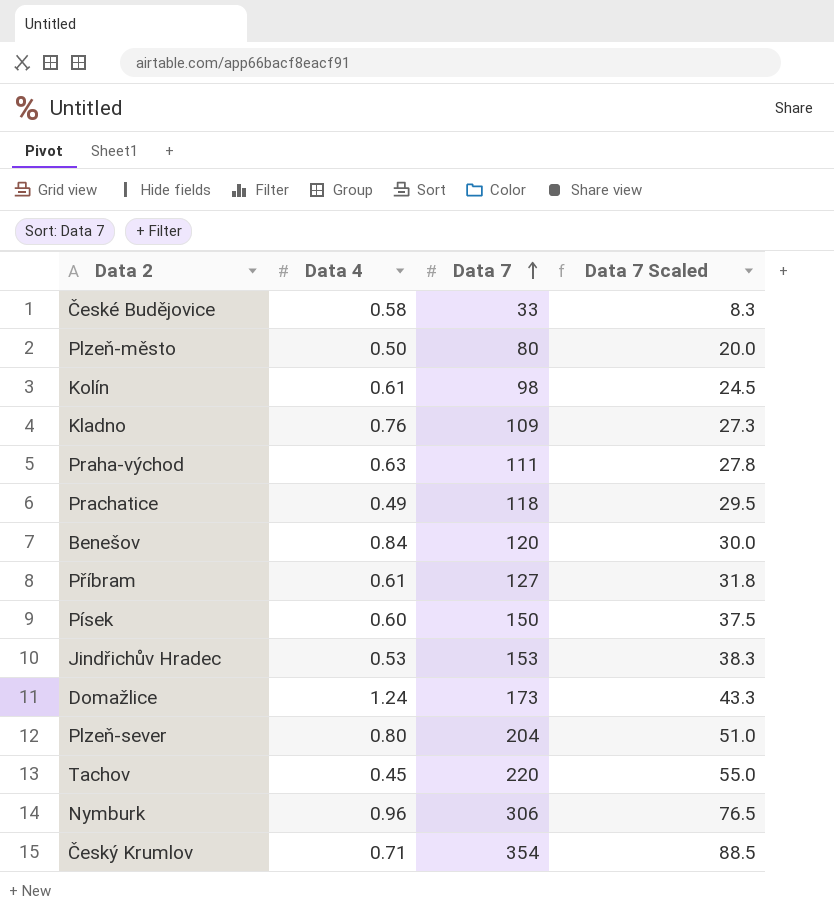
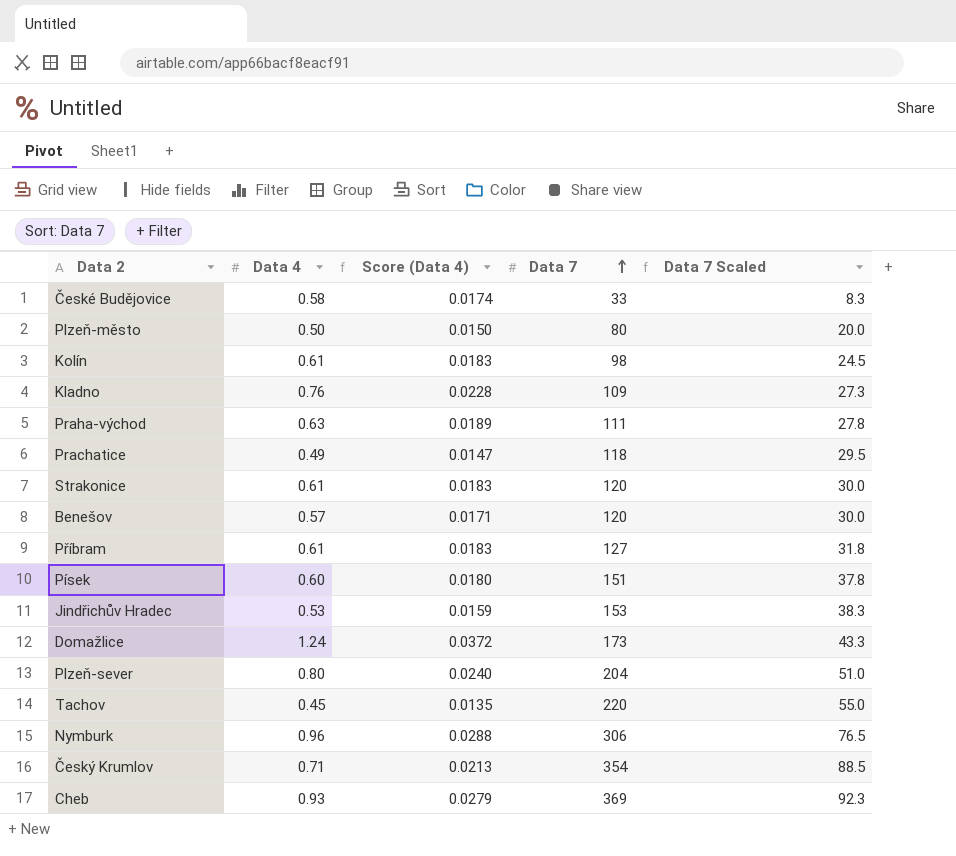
column Score (Data 4) | formula: none -> [Data 4] * 0.03
row Strakonice: none -> 0.61 | 0.0183 | 120 | 30.0
Benešov | Data 4: 0.84 -> 0.57
Písek | Data 7: 150 -> 151
Písek | Data 7 Scaled: 37.5 -> 37.8
row Cheb: none -> 0.93 | 0.0279 | 369 | 92.3

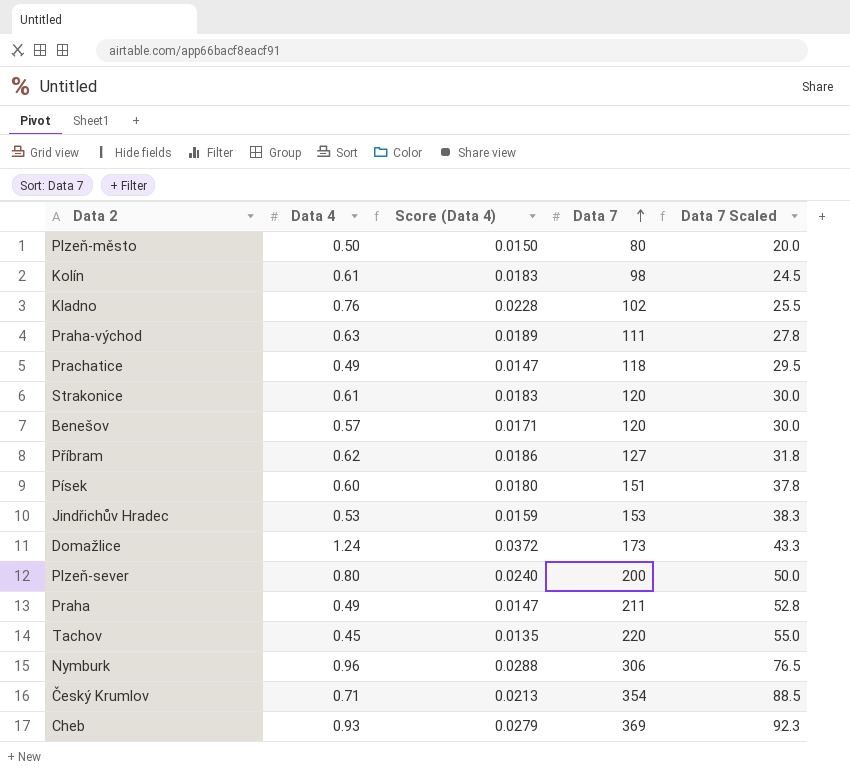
row České Budějovice: 0.58 | 0.0174 | 33 | 8.3 -> none
Kladno | Data 7: 109 -> 102
Kladno | Data 7 Scaled: 27.3 -> 25.5
Příbram | Data 4: 0.61 -> 0.62
Příbram | Score (Data 4): 0.0183 -> 0.0186
Plzeň-sever | Data 7: 204 -> 200
Plzeň-sever | Data 7 Scaled: 51.0 -> 50.0
row Praha: none -> 0.49 | 0.0147 | 211 | 52.8

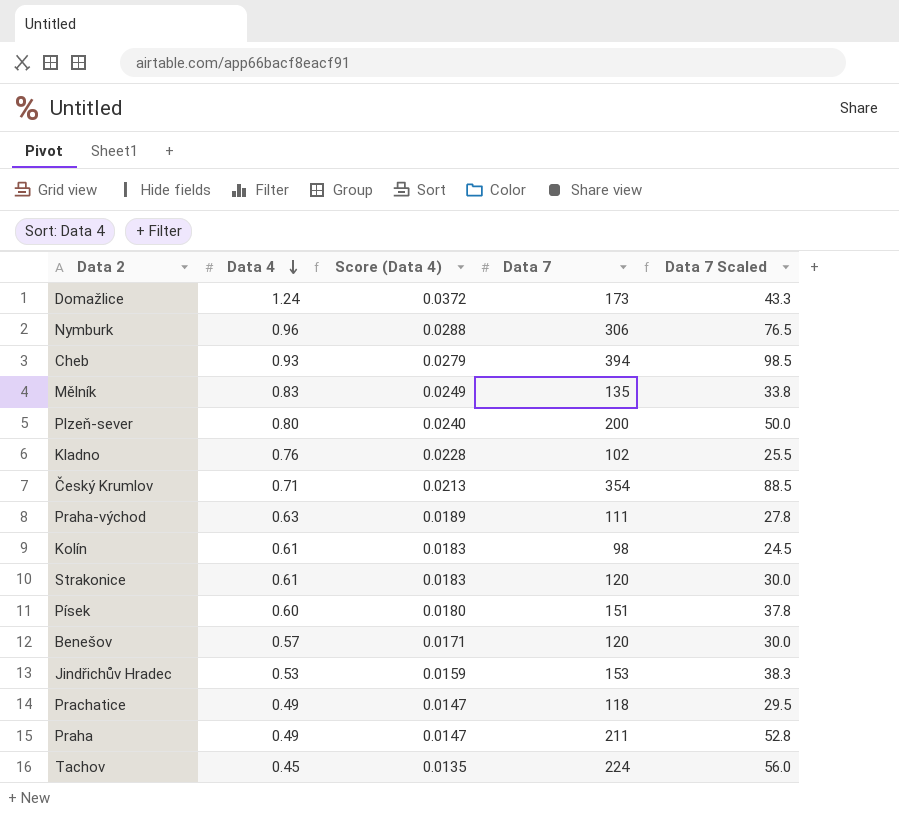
row order: Data 7 ascending -> Data 4 descending
row Plzeň-město: 0.50 | 0.0150 | 80 | 20.0 -> none
row Příbram: 0.62 | 0.0186 | 127 | 31.8 -> none
Cheb | Data 7: 369 -> 394
Cheb | Data 7 Scaled: 92.3 -> 98.5
row Mělník: none -> 0.83 | 0.0249 | 135 | 33.8
Tachov | Data 7: 220 -> 224
Tachov | Data 7 Scaled: 55.0 -> 56.0

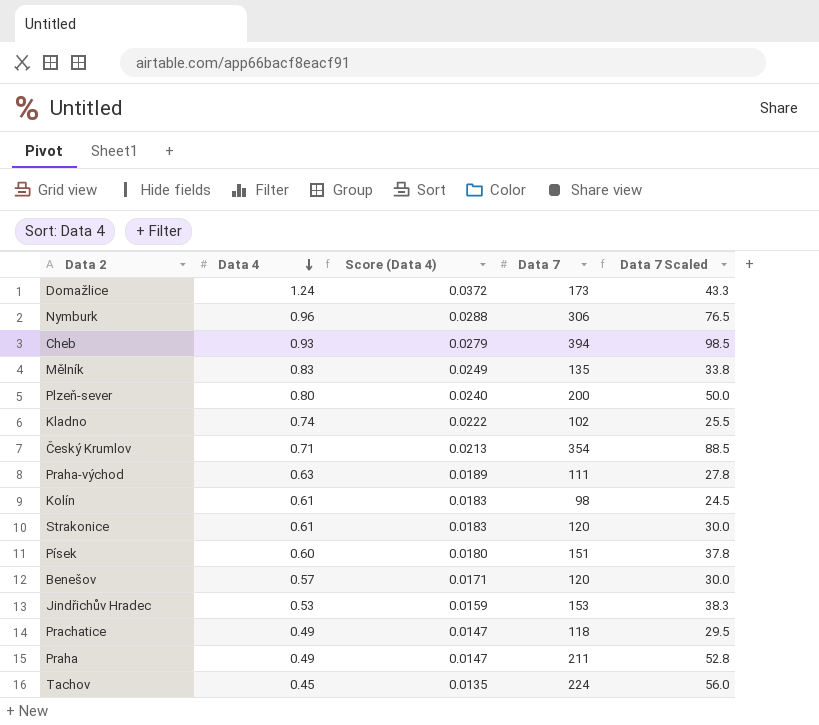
Kladno | Data 4: 0.76 -> 0.74
Kladno | Score (Data 4): 0.0228 -> 0.0222

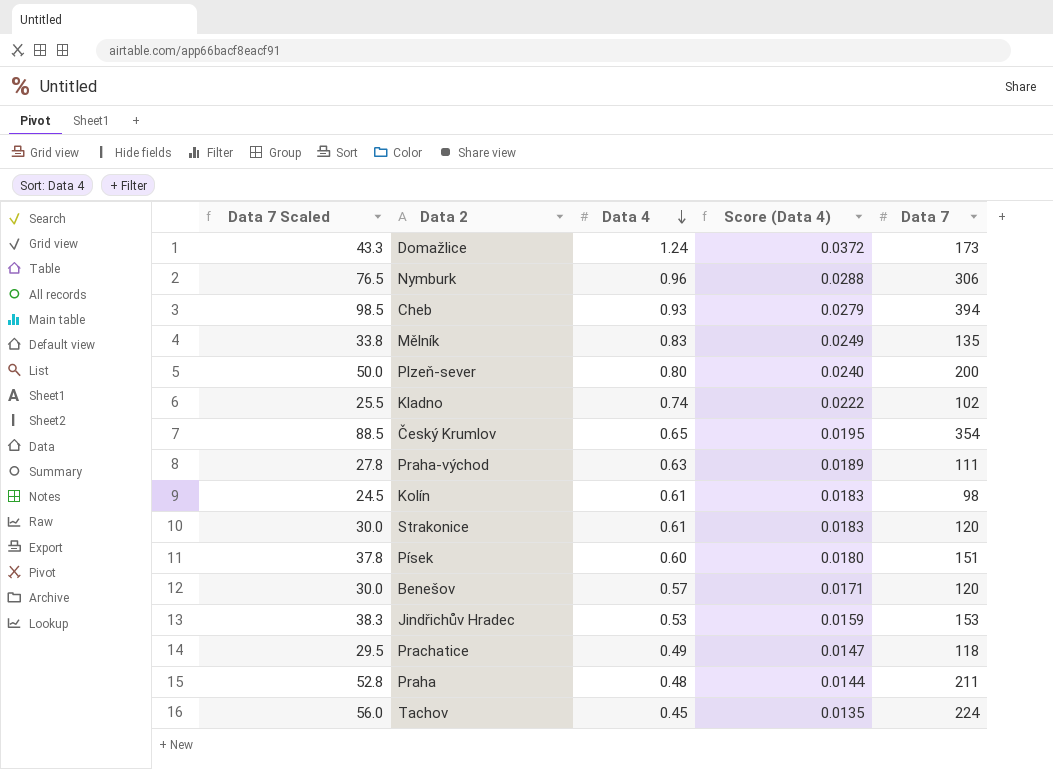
column Data 7 Scaled | position: 5 -> 1
Český Krumlov | Data 4: 0.71 -> 0.65
Český Krumlov | Score (Data 4): 0.0213 -> 0.0195
Praha | Data 4: 0.49 -> 0.48
Praha | Score (Data 4): 0.0147 -> 0.0144

